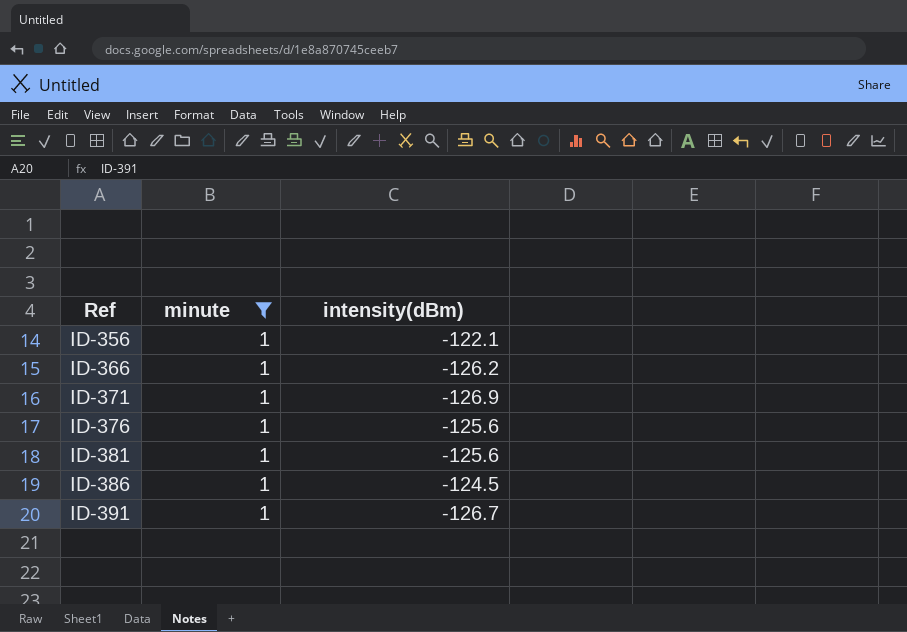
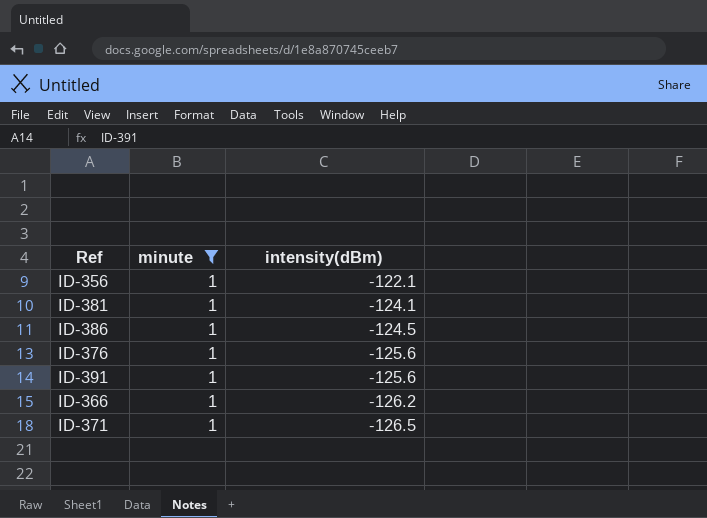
row order: Ref ascending -> intensity(dBm) descending
ID-381 | intensity(dBm): -125.6 -> -124.1
ID-391 | intensity(dBm): -126.7 -> -125.6
ID-371 | intensity(dBm): -126.9 -> -126.5

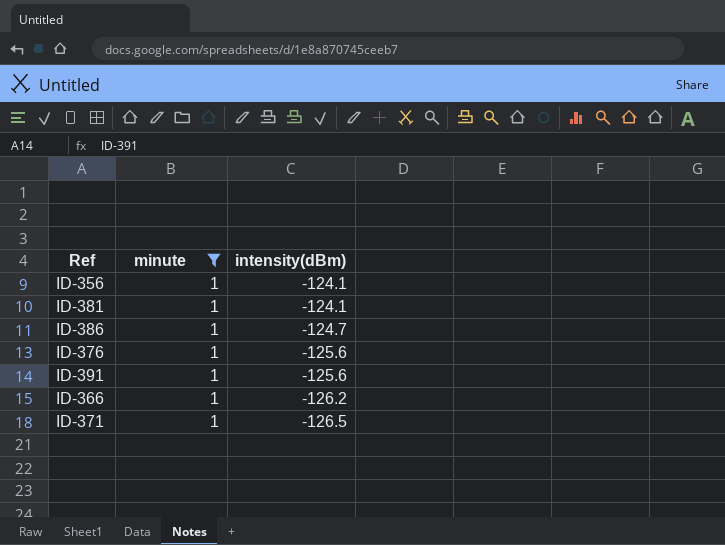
ID-356 | intensity(dBm): -122.1 -> -124.1
ID-386 | intensity(dBm): -124.5 -> -124.7

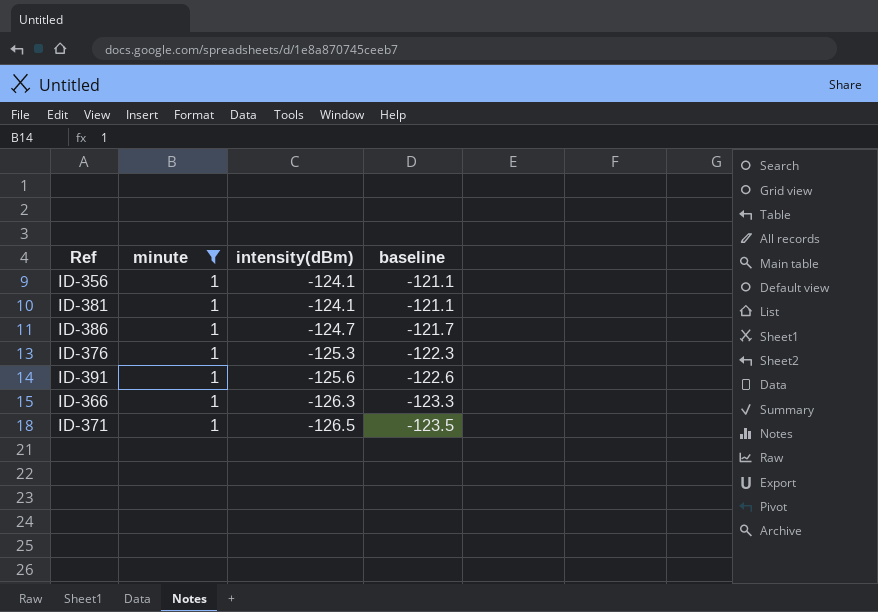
column baseline | formula: none -> [intensity(dBm)] + 3
ID-376 | intensity(dBm): -125.6 -> -125.3
ID-366 | intensity(dBm): -126.2 -> -126.3

